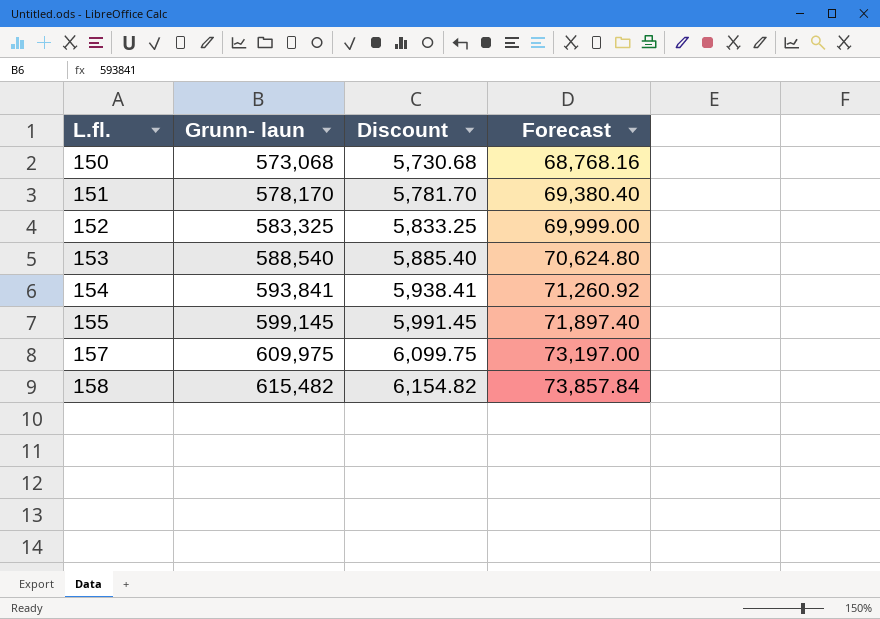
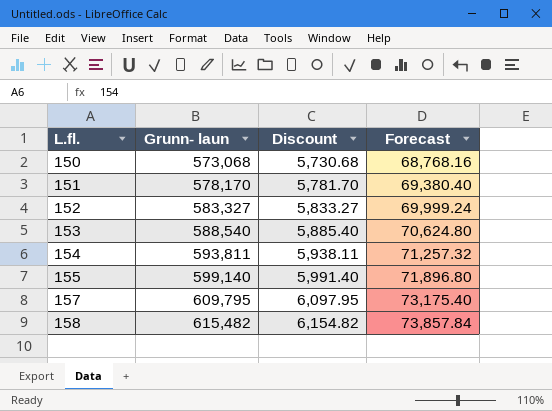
152 | Grunn- laun: 583,325 -> 583,327
152 | Discount: 5,833.25 -> 5,833.27
152 | Forecast: 69,999.00 -> 69,999.24
154 | Grunn- laun: 593,841 -> 593,811
154 | Discount: 5,938.41 -> 5,938.11
154 | Forecast: 71,260.92 -> 71,257.32
155 | Grunn- laun: 599,145 -> 599,140
155 | Discount: 5,991.45 -> 5,991.40
155 | Forecast: 71,897.40 -> 71,896.80
157 | Grunn- laun: 609,975 -> 609,795
157 | Discount: 6,099.75 -> 6,097.95
157 | Forecast: 73,197.00 -> 73,175.40

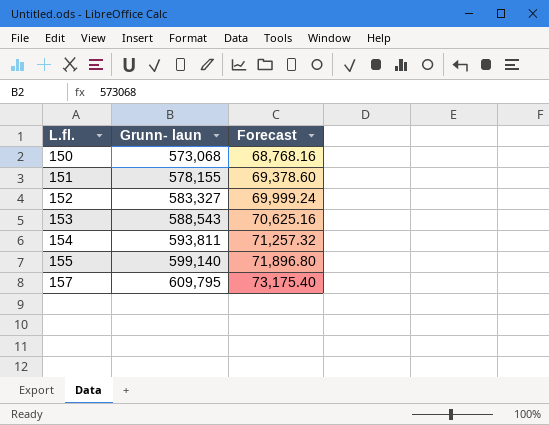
column Discount | formula: [Grunn- laun] * 0.01 -> none
row 158: 615,482 | 6,154.82 | 73,857.84 -> none
151 | Grunn- laun: 578,170 -> 578,155
151 | Forecast: 69,380.40 -> 69,378.60
153 | Grunn- laun: 588,540 -> 588,543
153 | Forecast: 70,624.80 -> 70,625.16

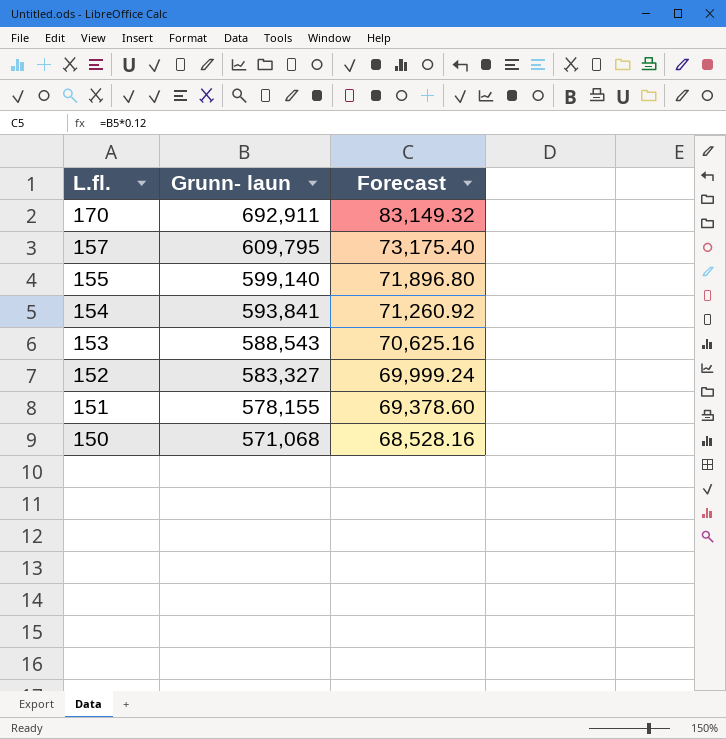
row order: L.fl. ascending -> L.fl. descending
row 170: none -> 692,911 | 83,149.32
154 | Grunn- laun: 593,811 -> 593,841
154 | Forecast: 71,257.32 -> 71,260.92
150 | Grunn- laun: 573,068 -> 571,068
150 | Forecast: 68,768.16 -> 68,528.16

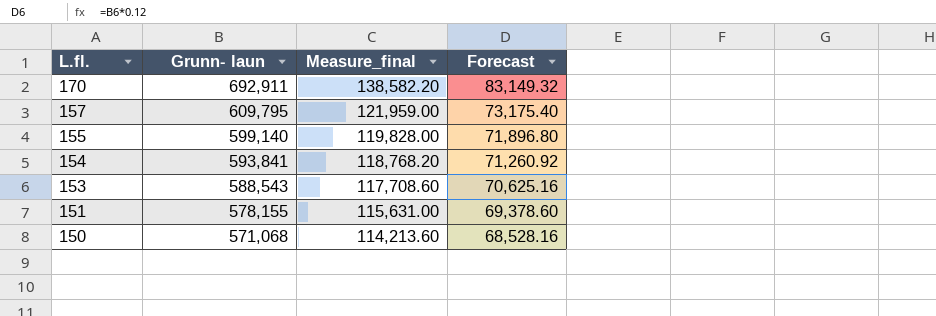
column Measure_final | formula: none -> [Grunn- laun] * 0.2
row 152: 583,327 | 69,999.24 -> none

